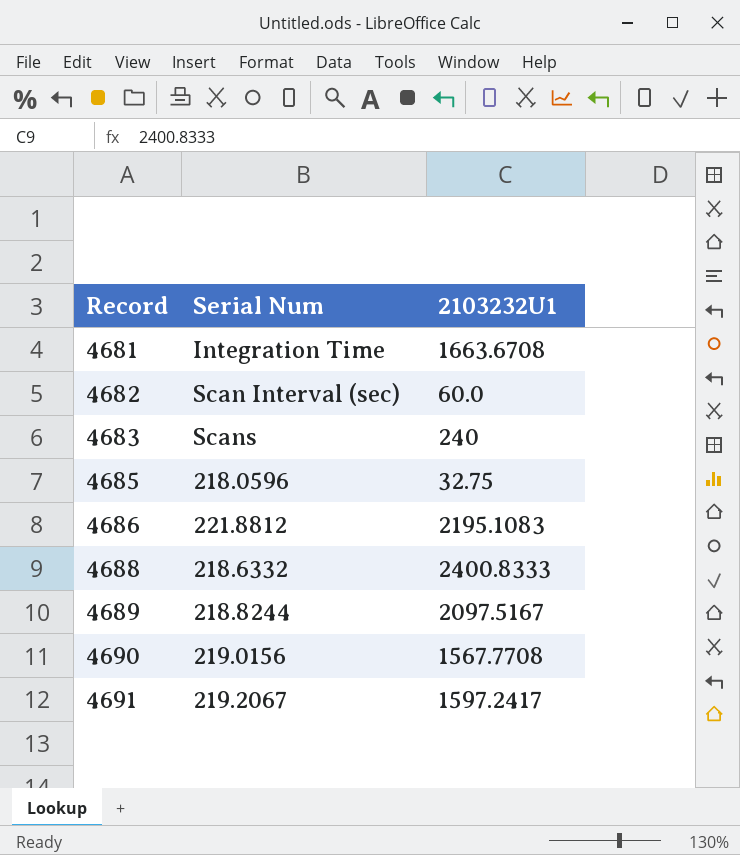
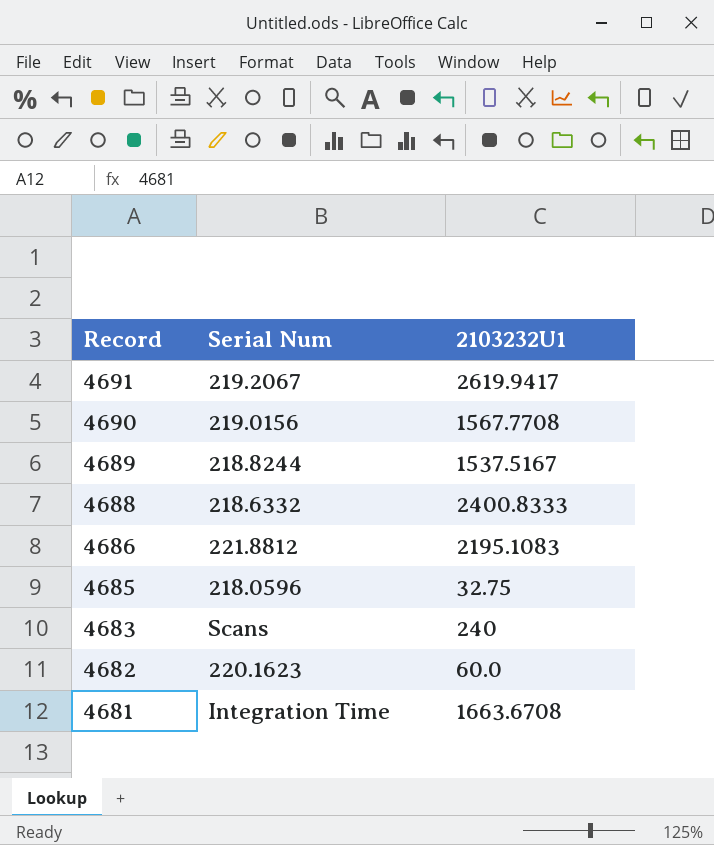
row order: Record ascending -> Record descending
4691 | 2103232U1: 1597.2417 -> 2619.9417
4689 | 2103232U1: 2097.5167 -> 1537.5167
4682 | Serial Num: Scan Interval (sec) -> 220.1623

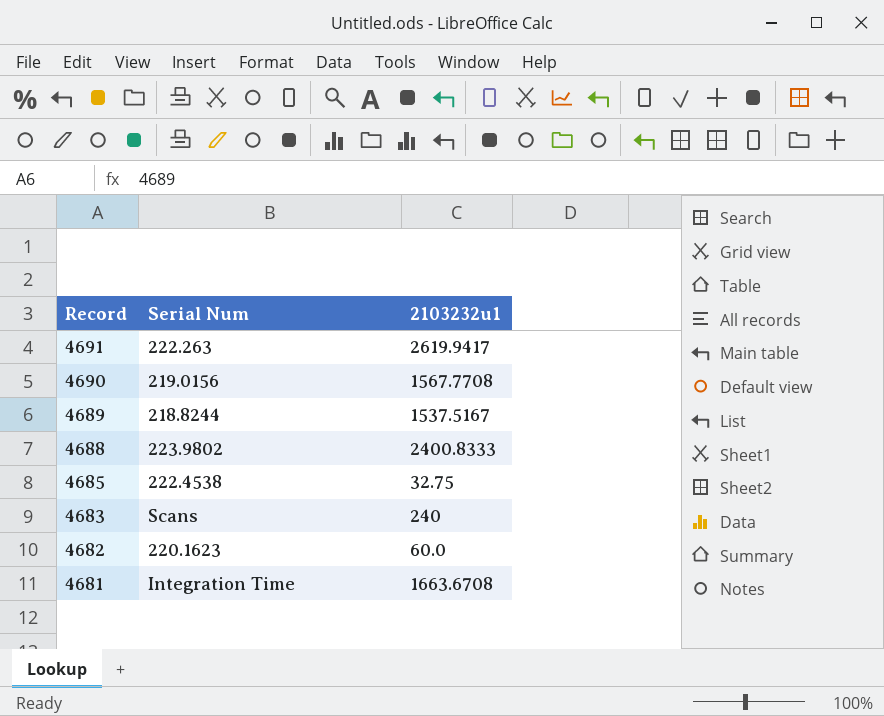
column name: 2103232U1 -> 2103232u1
row 4686: 221.8812 | 2195.1083 -> none
4691 | Serial Num: 219.2067 -> 222.263
4688 | Serial Num: 218.6332 -> 223.9802
4685 | Serial Num: 218.0596 -> 222.4538

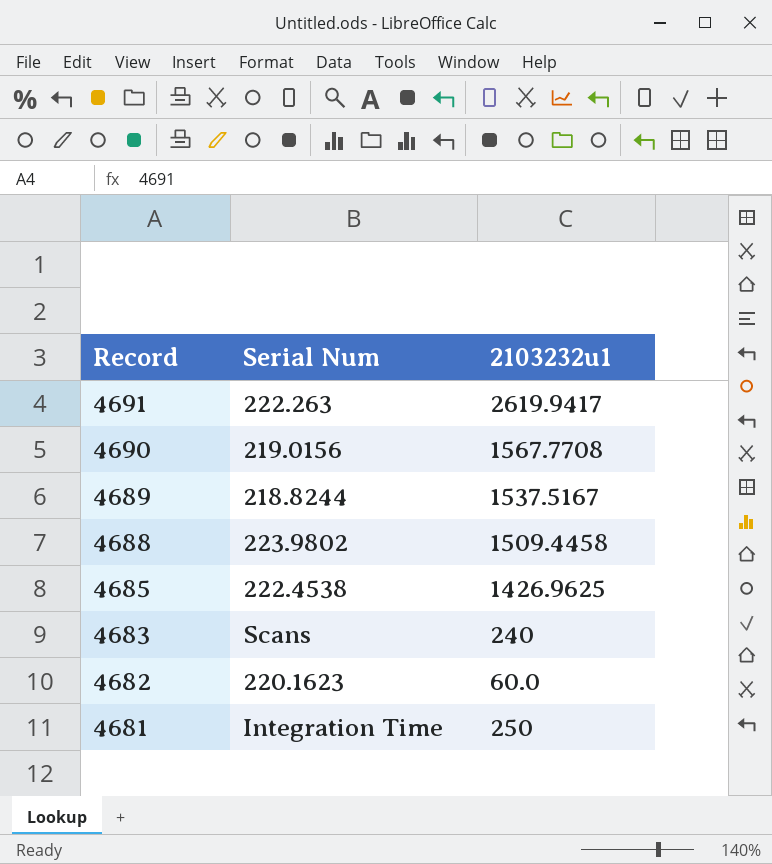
4688 | 2103232u1: 2400.8333 -> 1509.4458
4685 | 2103232u1: 32.75 -> 1426.9625
4681 | 2103232u1: 1663.6708 -> 250

